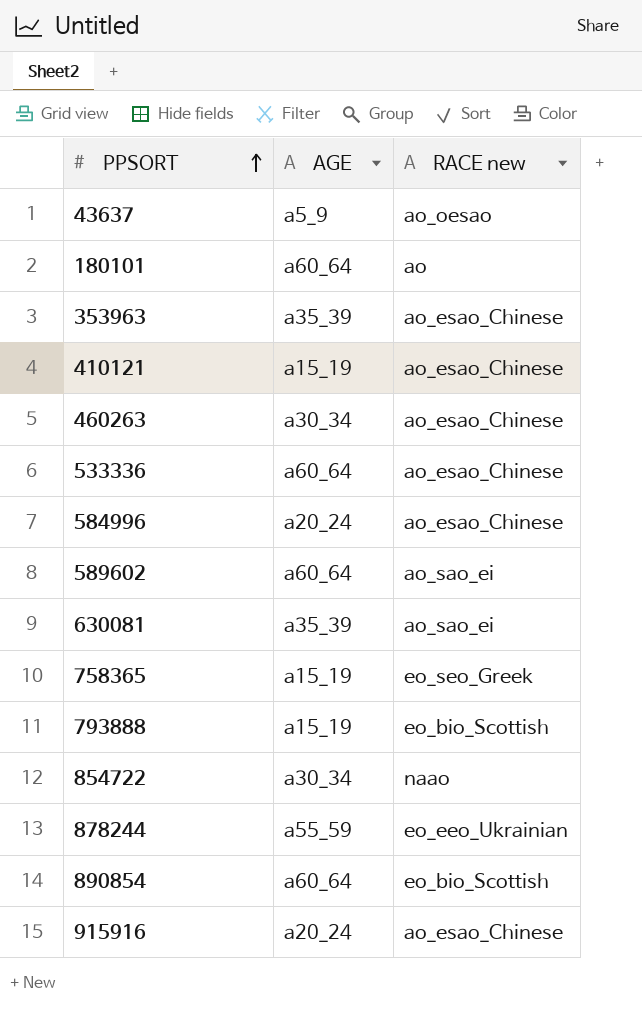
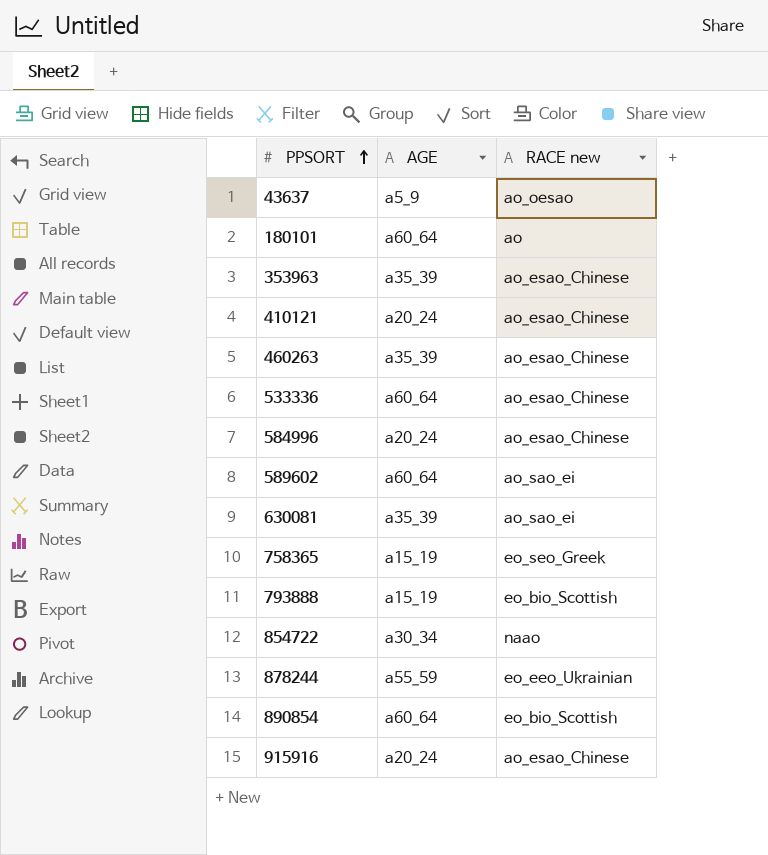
410121 | AGE: a15_19 -> a20_24
460263 | AGE: a30_34 -> a35_39

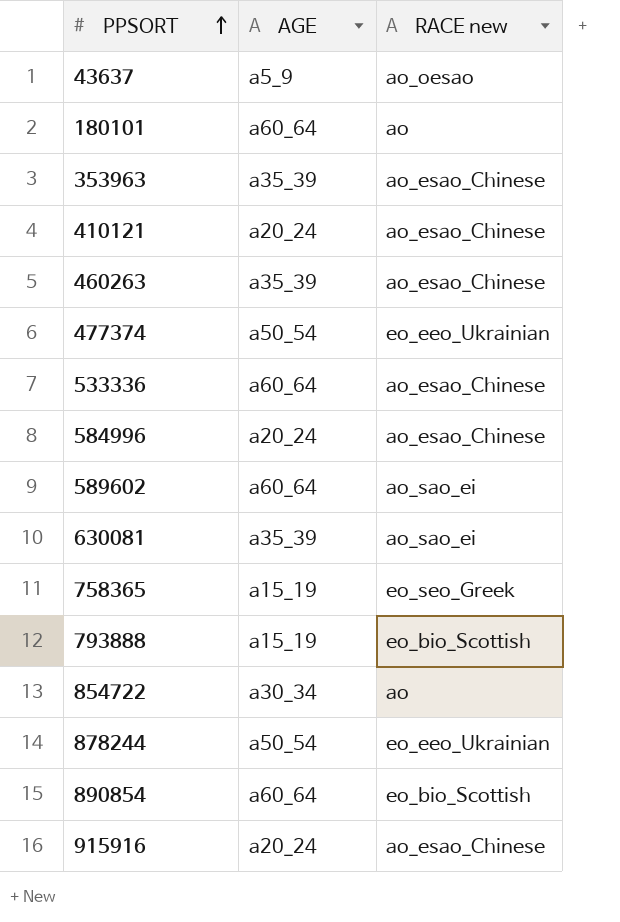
row 477374: none -> a50_54 | eo_eeo_Ukrainian
854722 | RACE new: naao -> ao
878244 | AGE: a55_59 -> a50_54

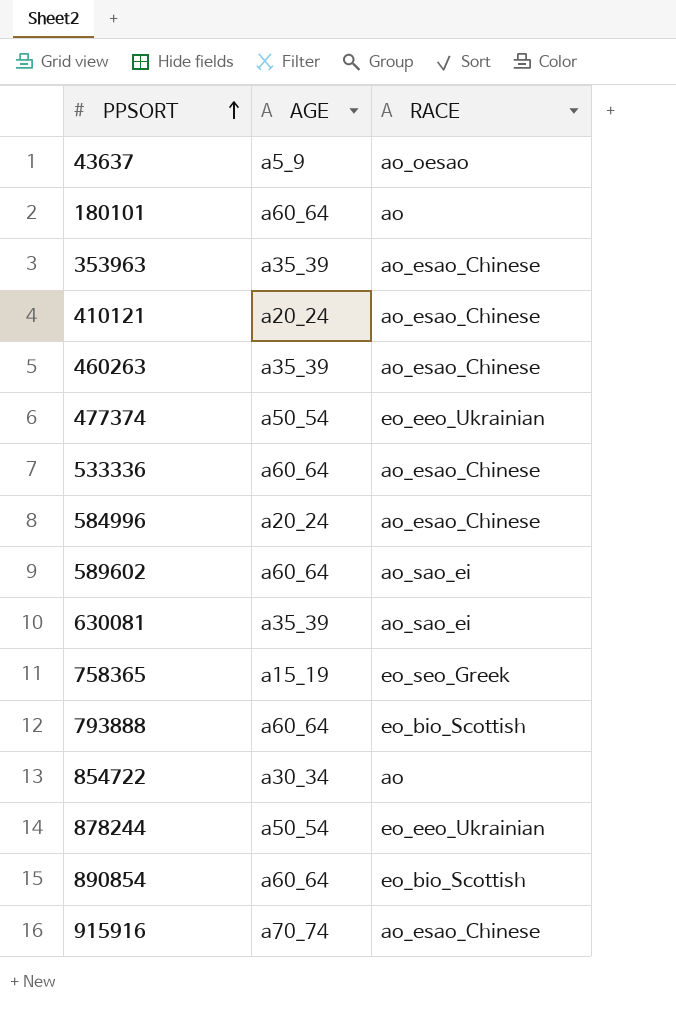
column name: RACE new -> RACE
793888 | AGE: a15_19 -> a60_64
915916 | AGE: a20_24 -> a70_74

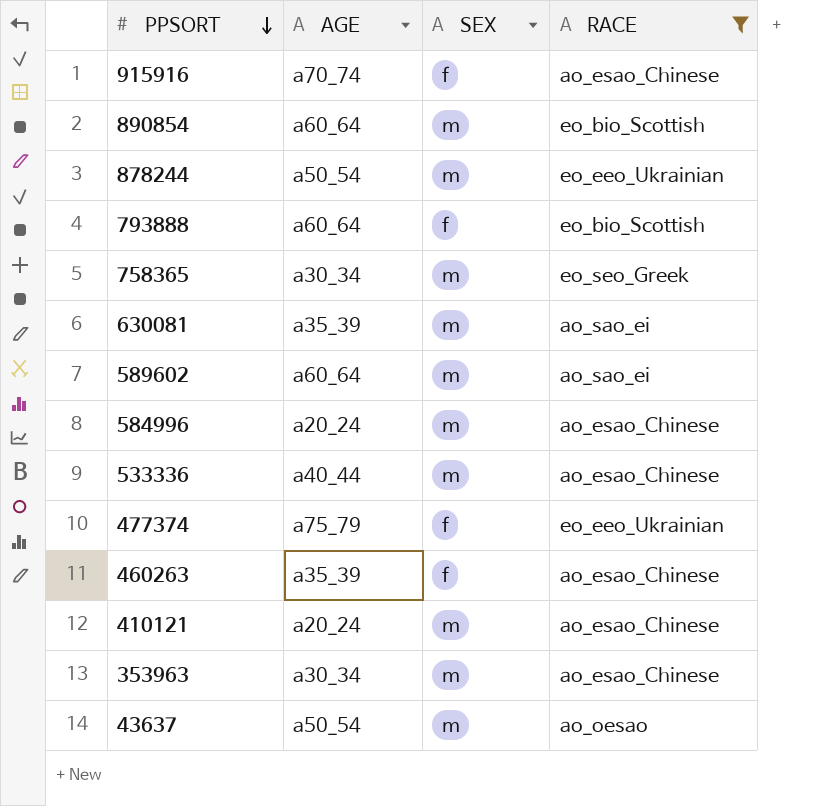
filter: none -> RACE != ao
row order: PPSORT ascending -> PPSORT descending
column SEX | position: none -> 3
758365 | AGE: a15_19 -> a30_34
533336 | AGE: a60_64 -> a40_44
477374 | AGE: a50_54 -> a75_79
353963 | AGE: a35_39 -> a30_34
43637 | AGE: a5_9 -> a50_54

